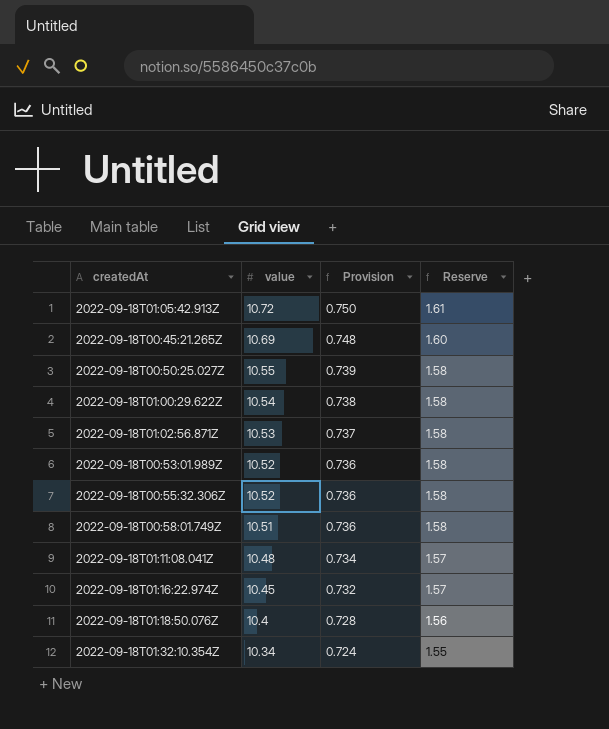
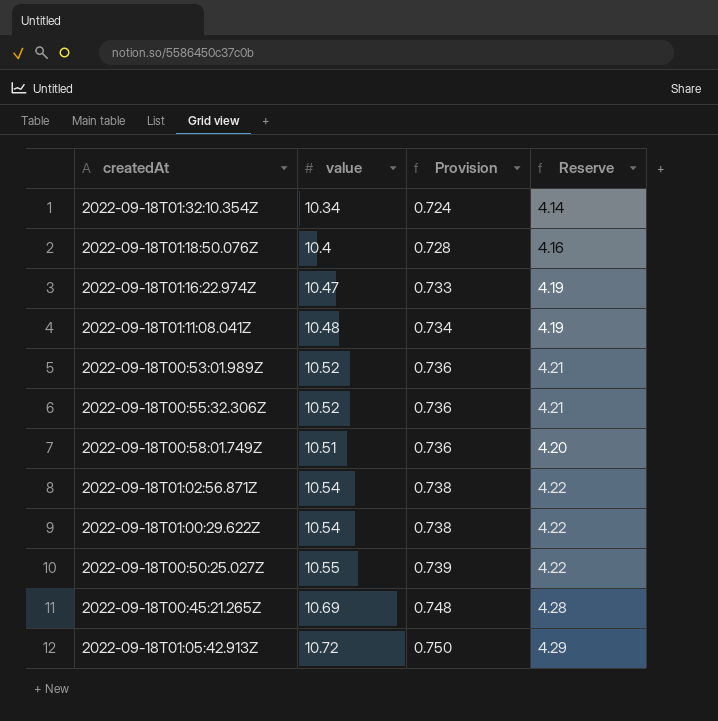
row order: value descending -> Provision ascending
column Reserve | formula: [value] * 0.15 -> [value] * 0.4
2022-09-18T01:16:22.974Z | value: 10.45 -> 10.47
2022-09-18T01:16:22.974Z | Provision: 0.732 -> 0.733
2022-09-18T01:02:56.871Z | value: 10.53 -> 10.54
2022-09-18T01:02:56.871Z | Provision: 0.737 -> 0.738

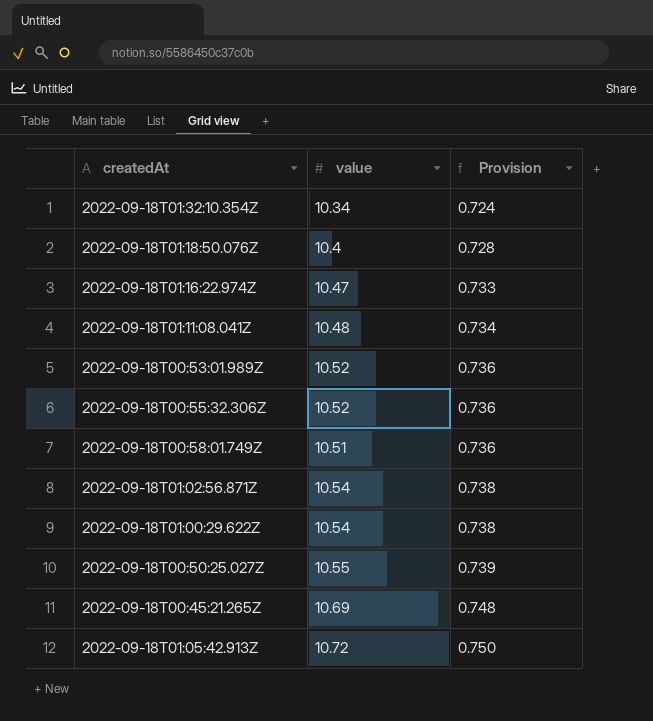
column Reserve | formula: [value] * 0.4 -> none

